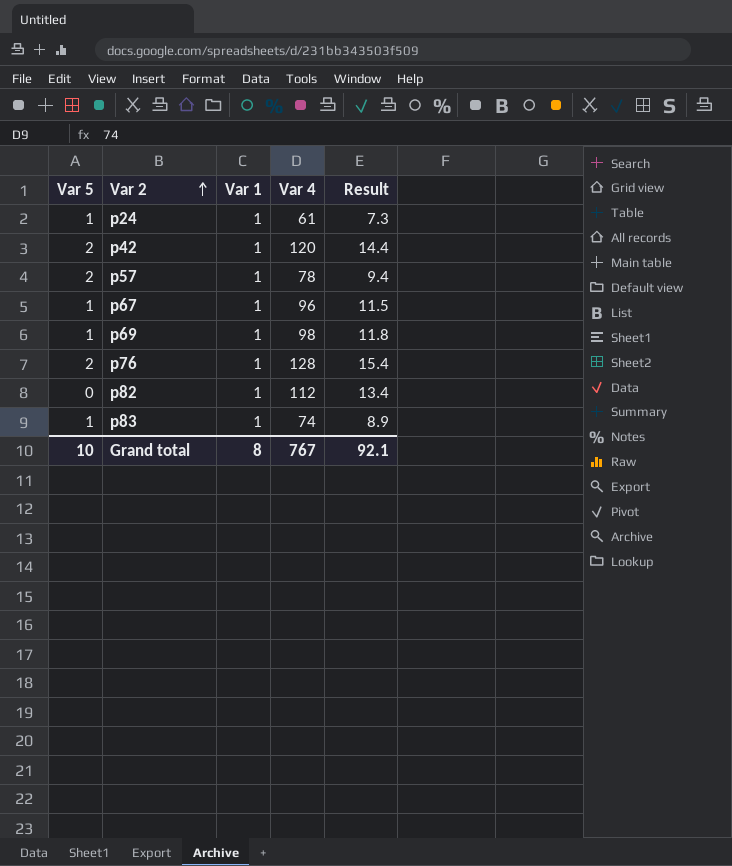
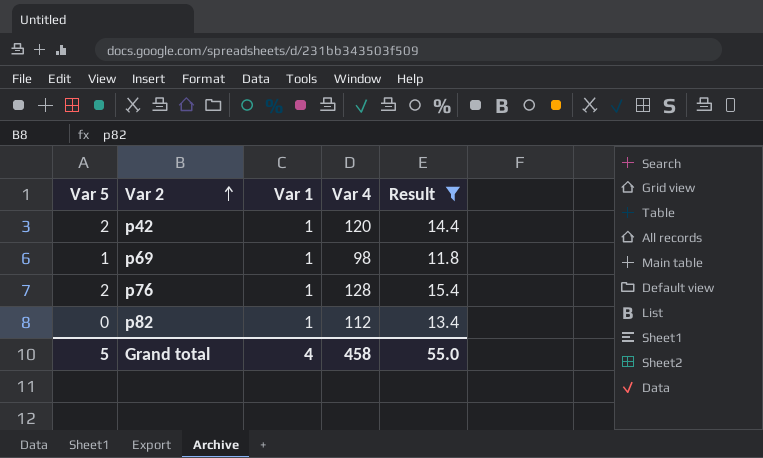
filter: none -> Result >= 11.8
Grand total | Var 5: 10 -> 5
Grand total | Var 1: 8 -> 4
Grand total | Var 4: 767 -> 458
Grand total | Result: 92.1 -> 55.0

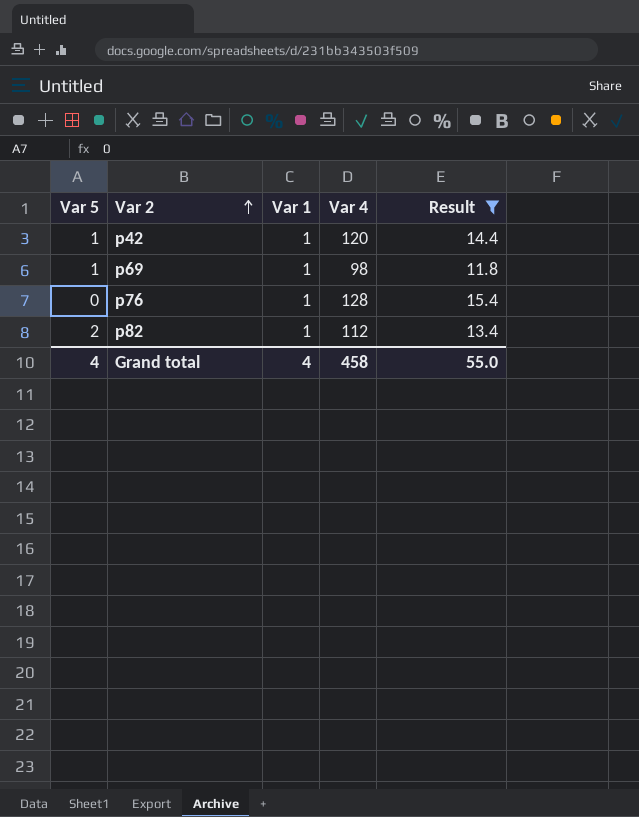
p42 | Var 5: 2 -> 1
p76 | Var 5: 2 -> 0
p82 | Var 5: 0 -> 2
Grand total | Var 5: 5 -> 4

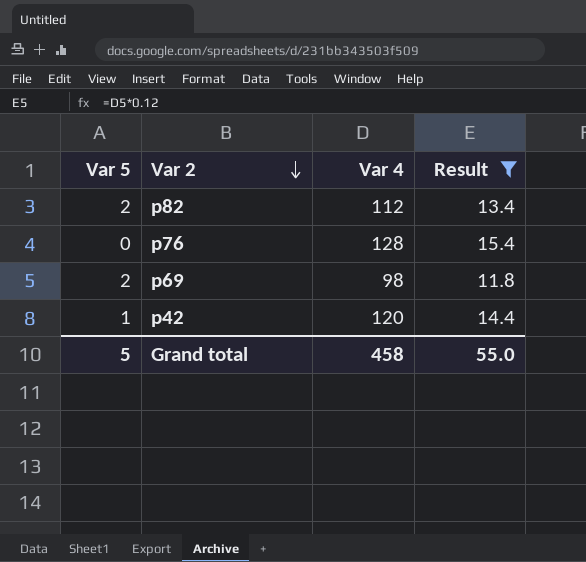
row order: Var 2 ascending -> Var 2 descending
column Var 1 | position: 3 -> none
p69 | Var 5: 1 -> 2
Grand total | Var 5: 4 -> 5

